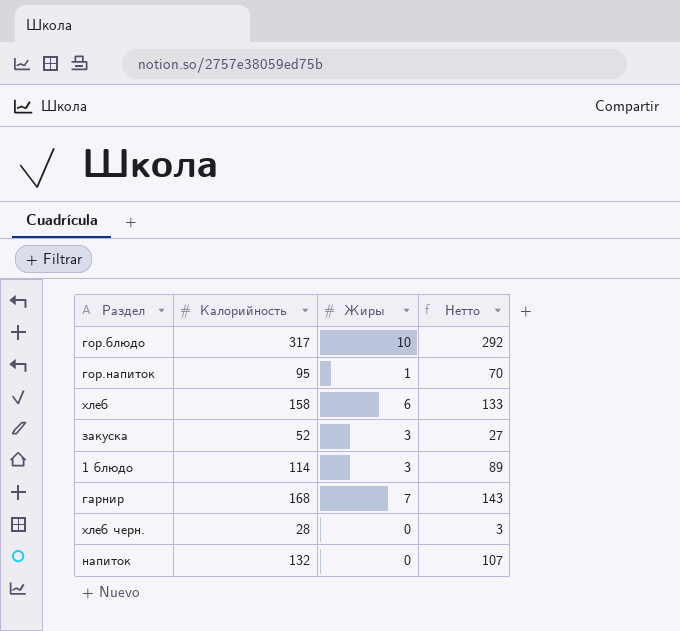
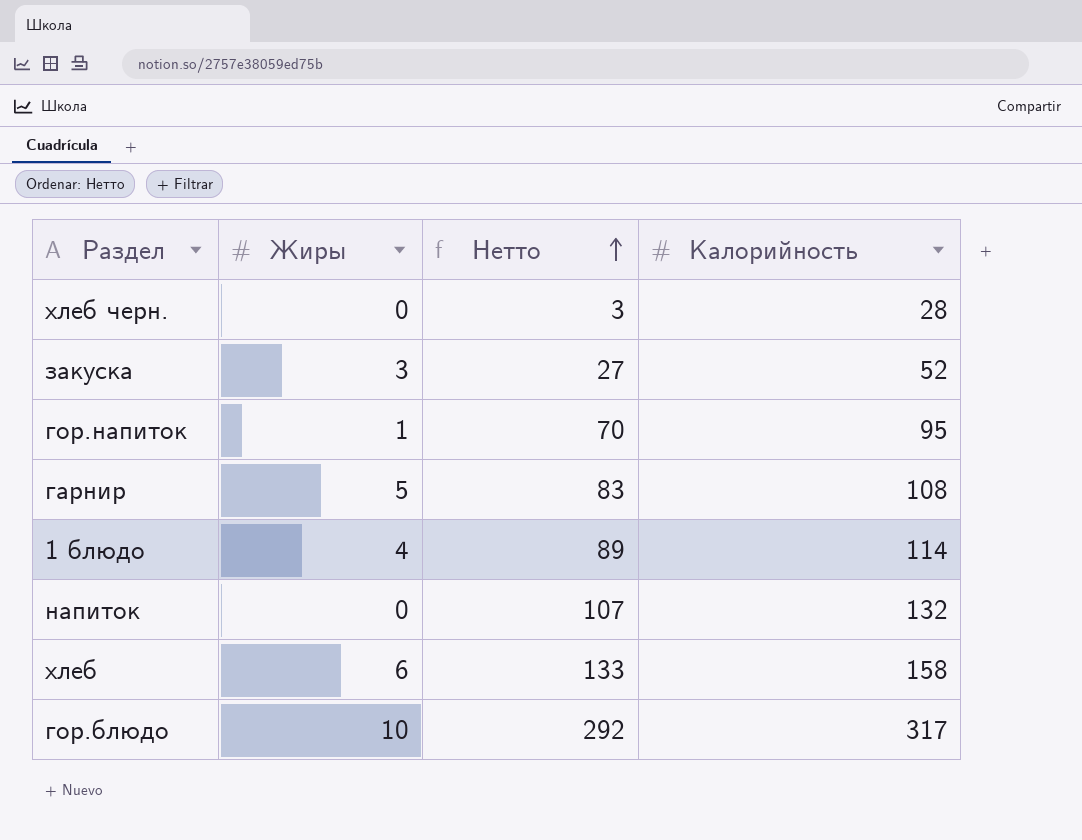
row order: none -> Нетто ascending
column Калорийность | position: 2 -> 4
гарнир | Жиры: 7 -> 5
гарнир | Нетто: 143 -> 83
гарнир | Калорийность: 168 -> 108
1 блюдо | Жиры: 3 -> 4

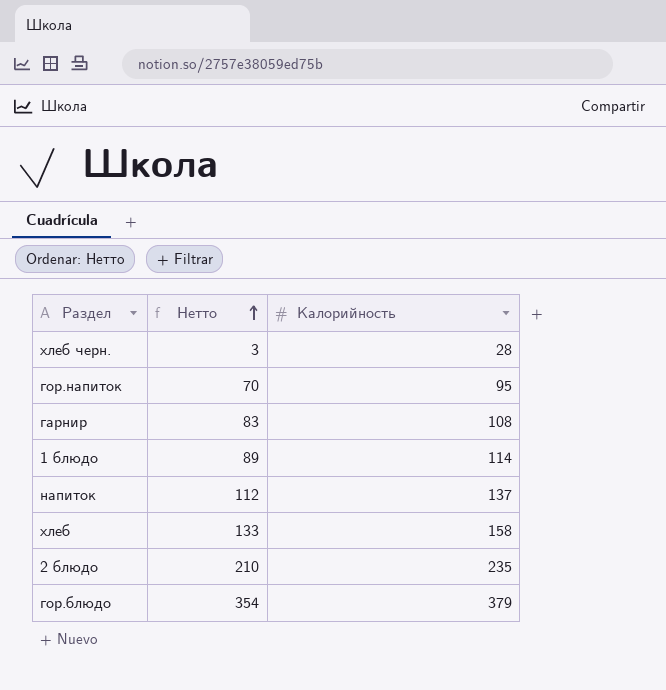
column Жиры | position: 2 -> none
row закуска: 3 | 27 | 52 -> none
напиток | Нетто: 107 -> 112
напиток | Калорийность: 132 -> 137
row 2 блюдо: none -> 210 | 235
гор.блюдо | Нетто: 292 -> 354
гор.блюдо | Калорийность: 317 -> 379

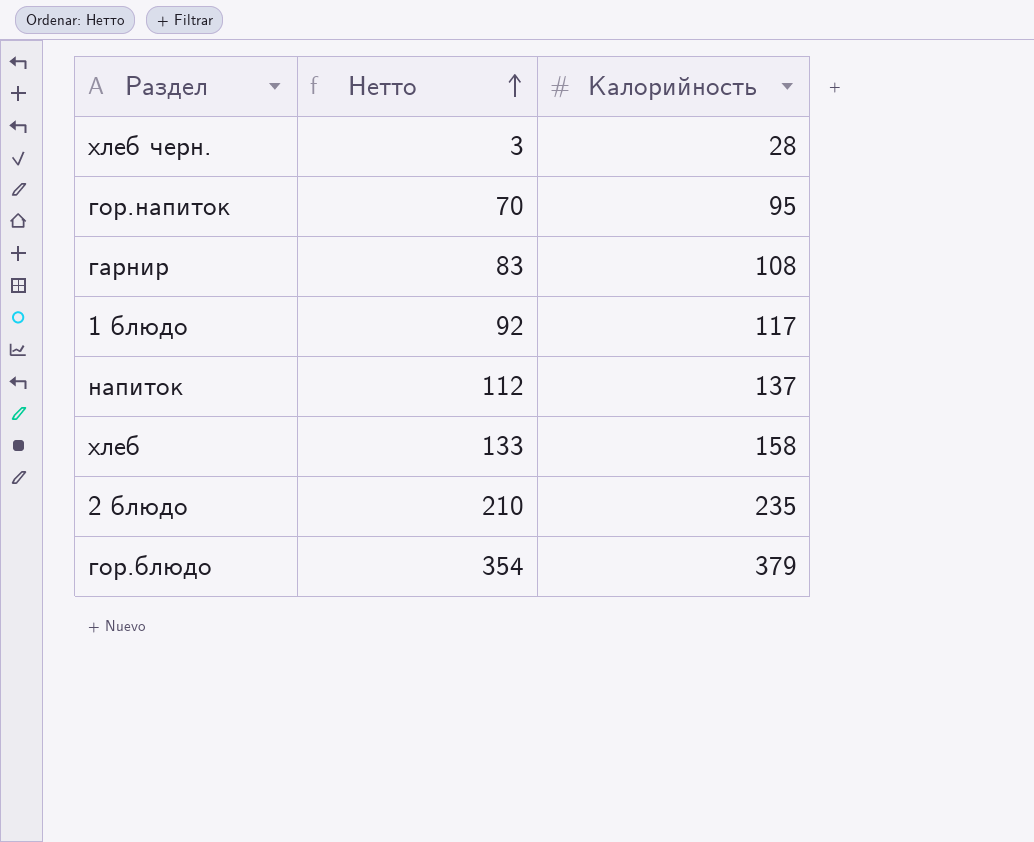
1 блюдо | Нетто: 89 -> 92
1 блюдо | Калорийность: 114 -> 117

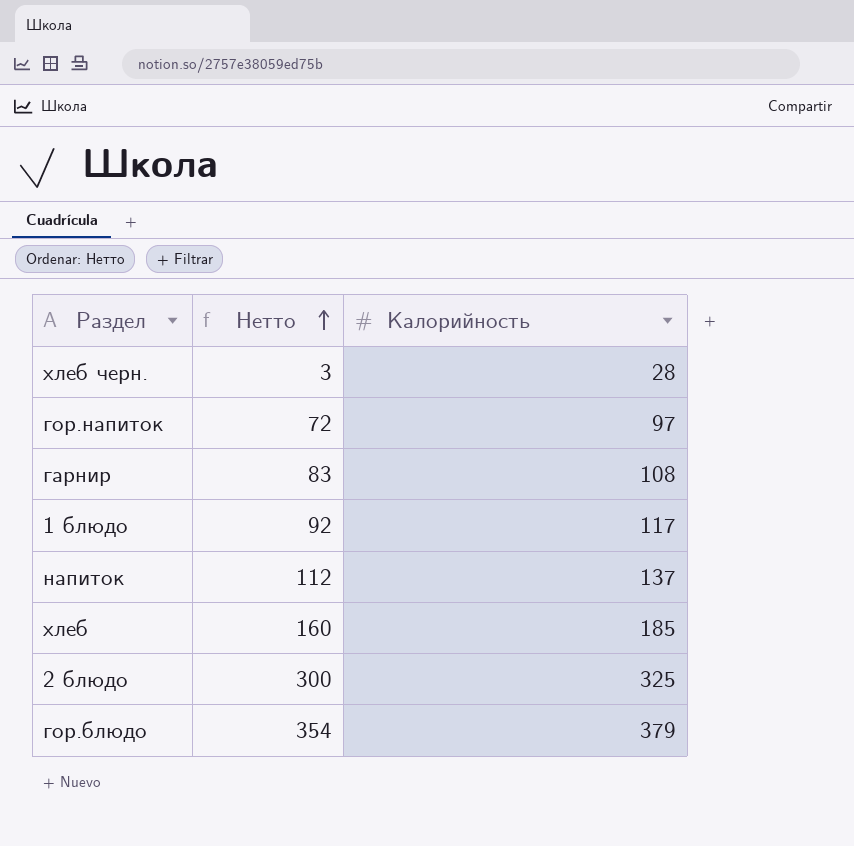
гор.напиток | Нетто: 70 -> 72
гор.напиток | Калорийность: 95 -> 97
хлеб | Нетто: 133 -> 160
хлеб | Калорийность: 158 -> 185
2 блюдо | Нетто: 210 -> 300
2 блюдо | Калорийность: 235 -> 325

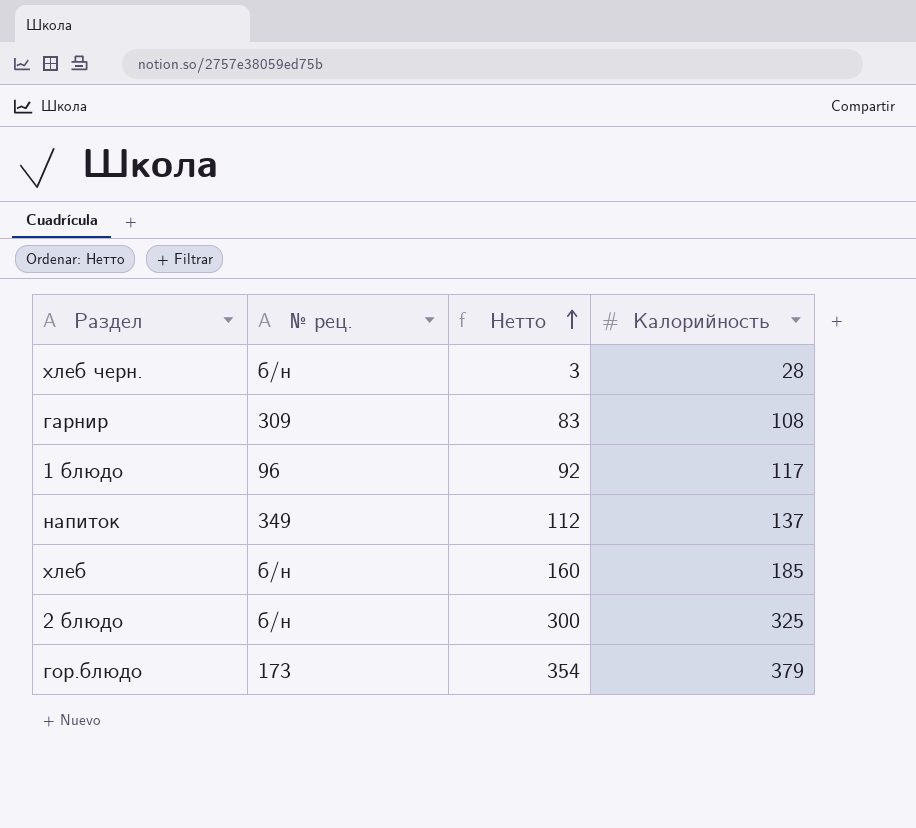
column № рец. | position: none -> 2
row гор.напиток: 72 | 97 -> none

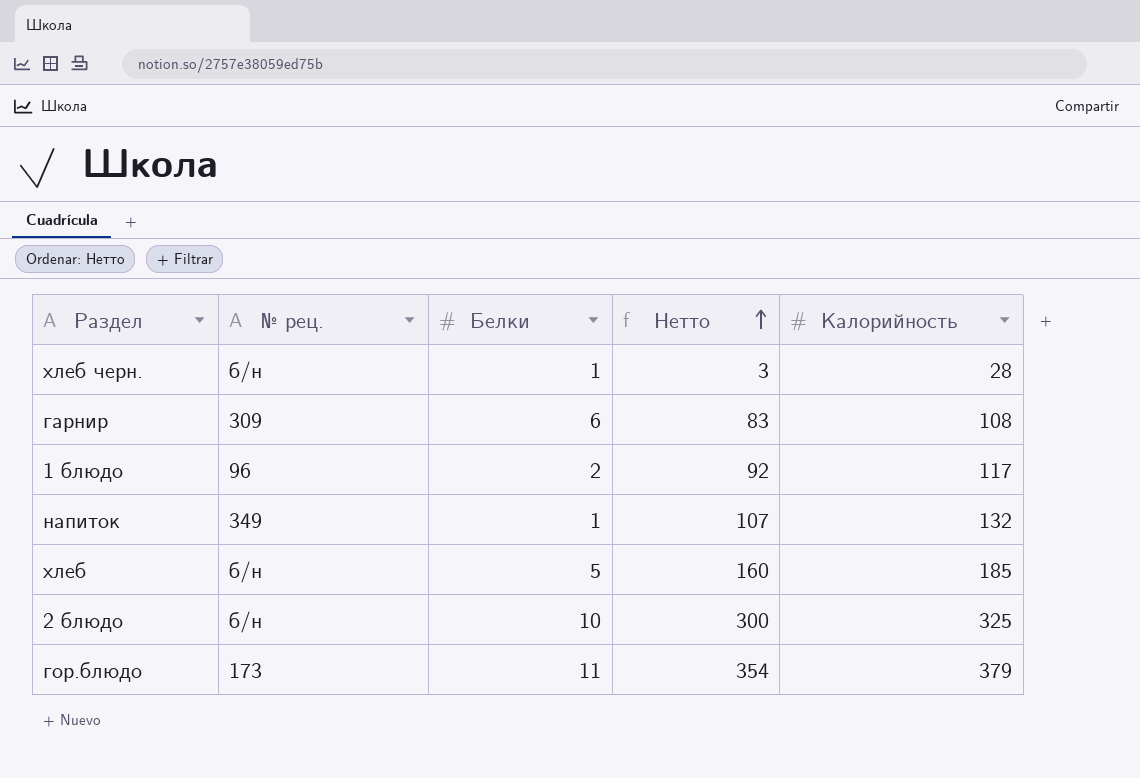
column Белки | position: none -> 3
напиток | Нетто: 112 -> 107
напиток | Калорийность: 137 -> 132

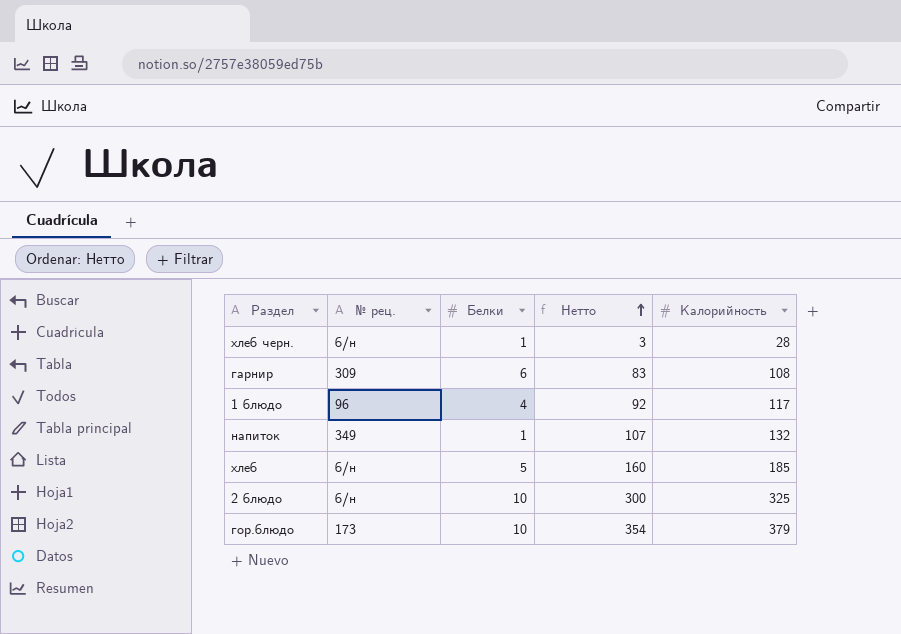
1 блюдо | Белки: 2 -> 4
гор.блюдо | Белки: 11 -> 10

